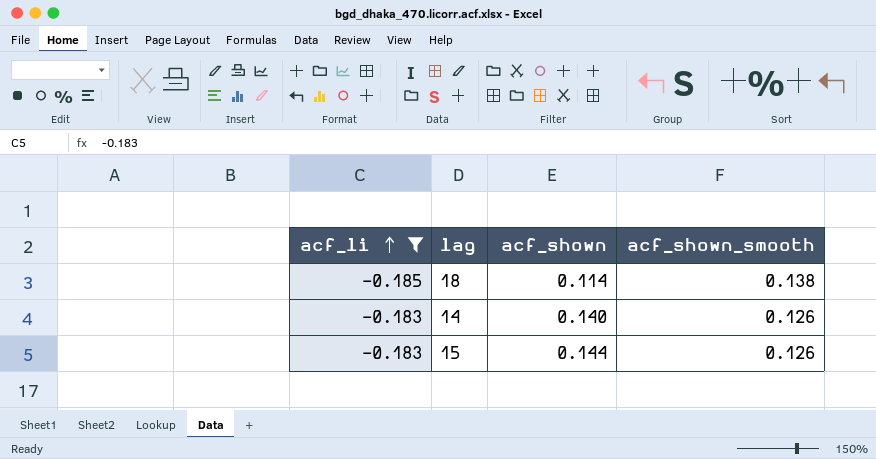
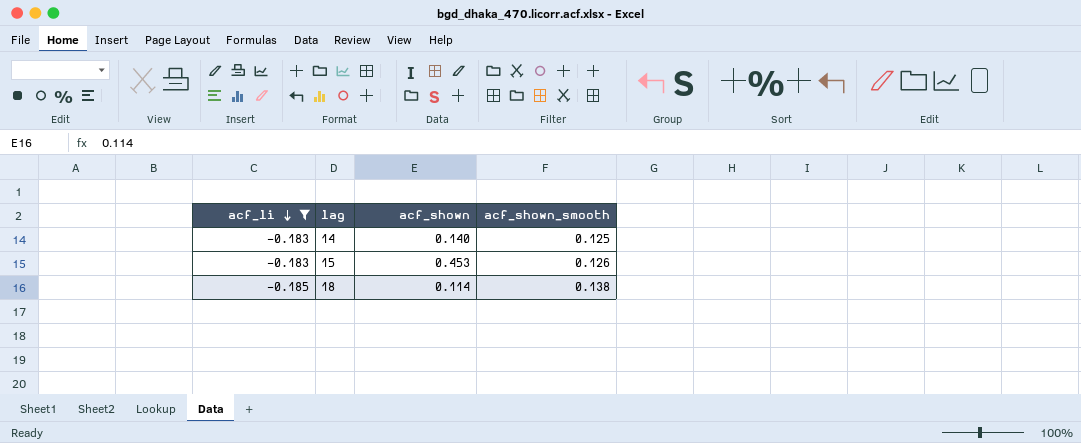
row order: acf_li ascending -> acf_li descending
14 | acf_shown_smooth: 0.126 -> 0.125
15 | acf_shown: 0.144 -> 0.453

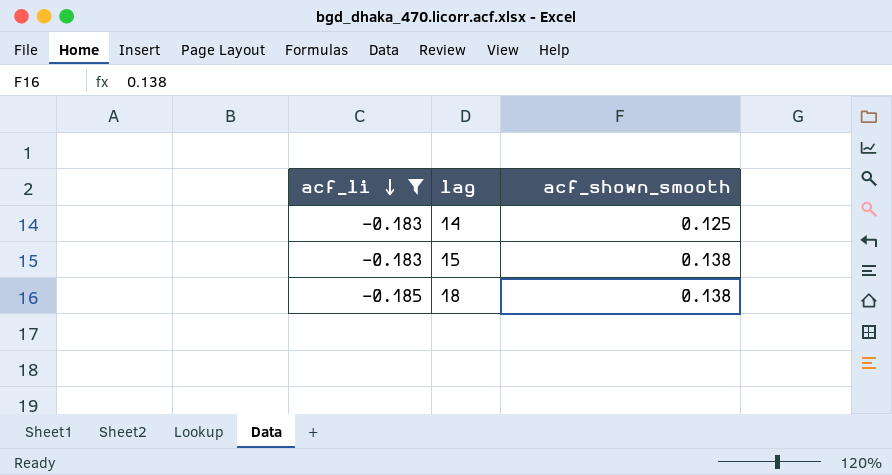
column acf_shown | position: 3 -> none
15 | acf_shown_smooth: 0.126 -> 0.138

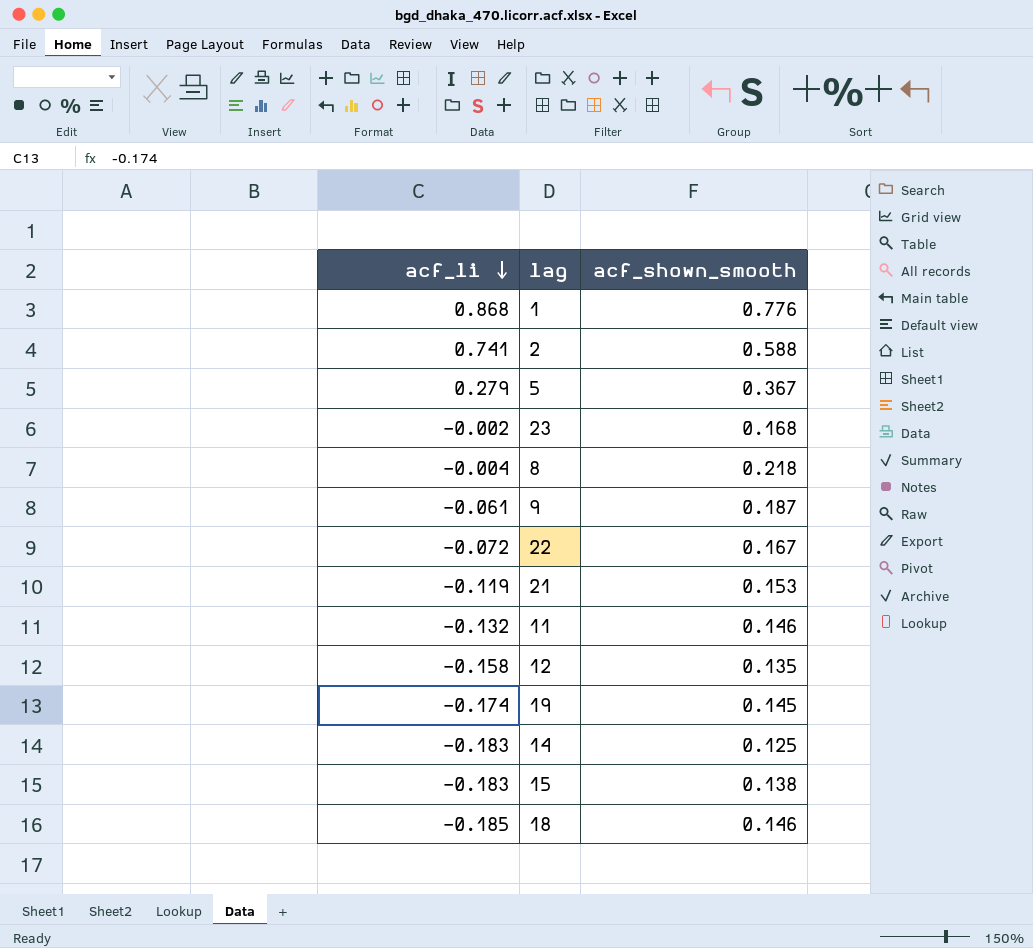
filter: acf_li <= -0.183 -> none
18 | acf_shown_smooth: 0.138 -> 0.146

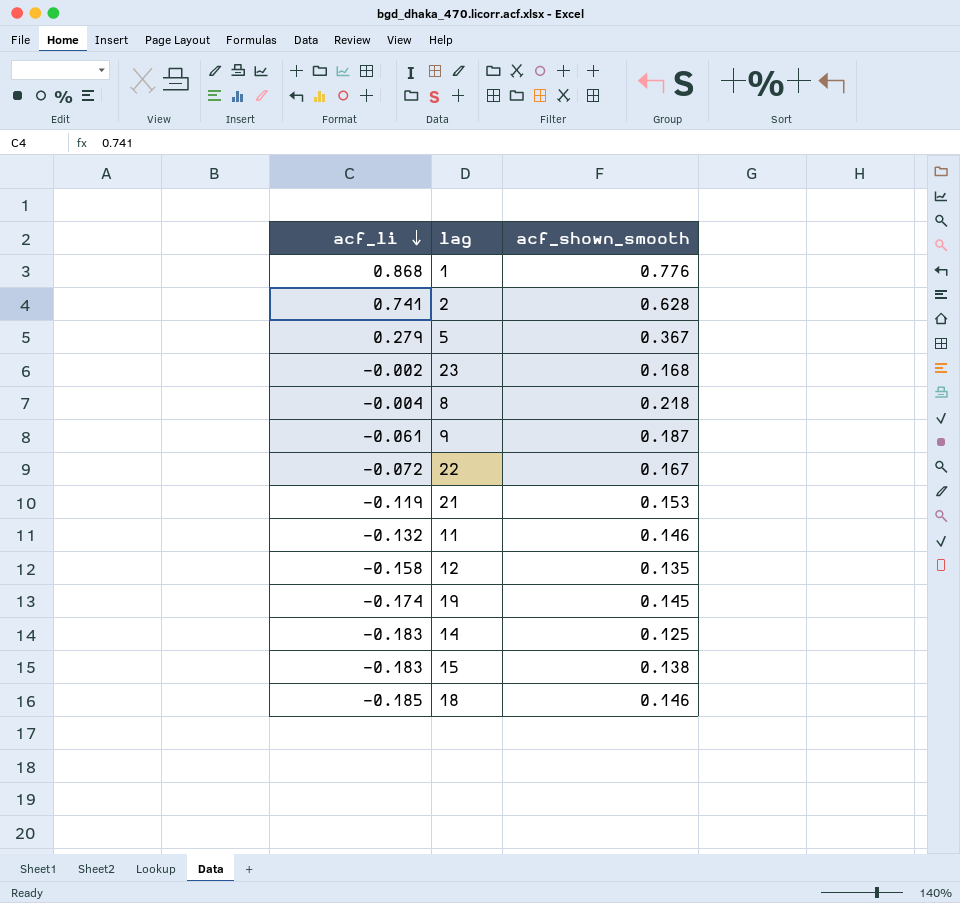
2 | acf_shown_smooth: 0.588 -> 0.628

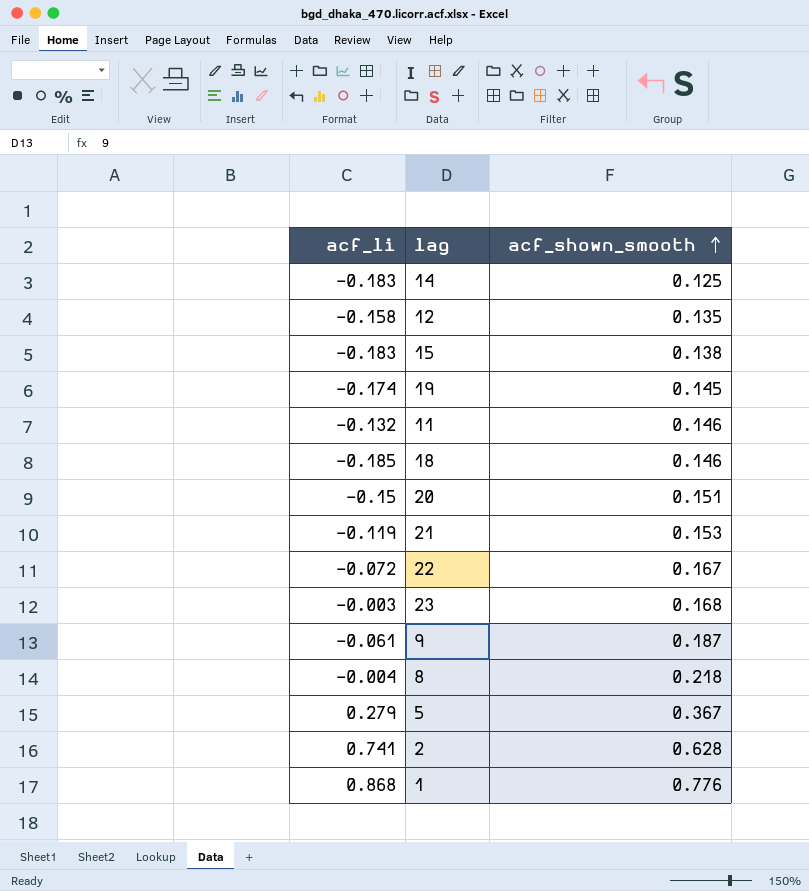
row order: acf_li descending -> acf_shown_smooth ascending
row 20: none -> -0.15 | 0.151
23 | acf_li: -0.002 -> -0.003

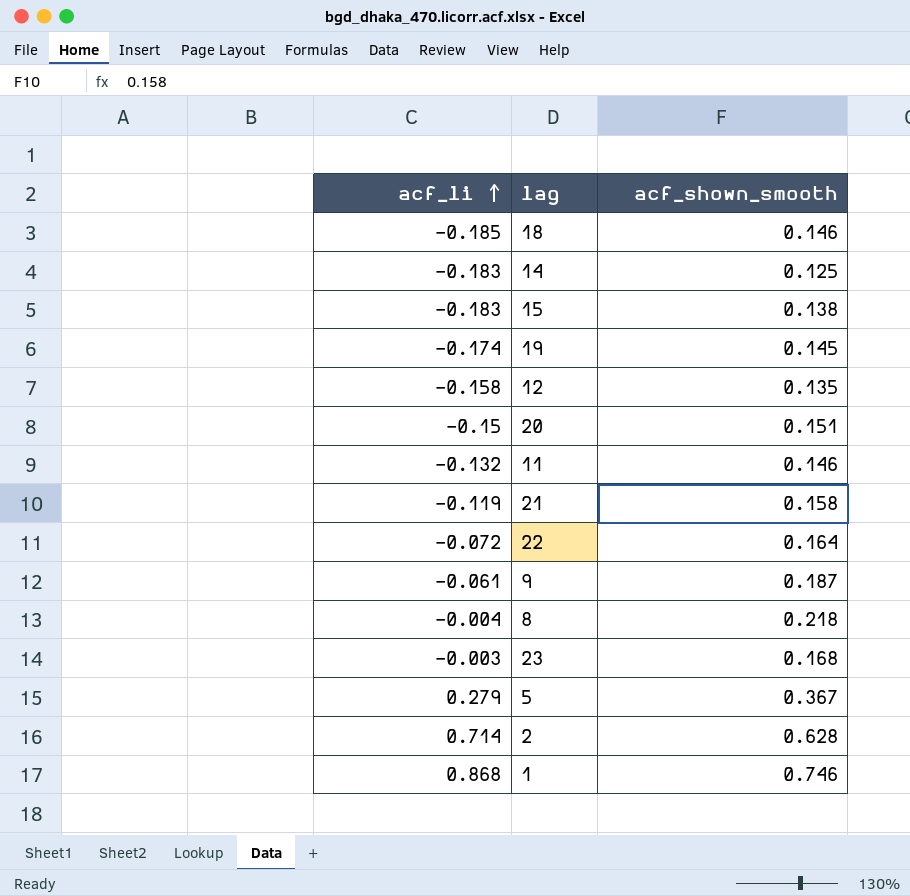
row order: acf_shown_smooth ascending -> acf_li ascending
21 | acf_shown_smooth: 0.153 -> 0.158
22 | acf_shown_smooth: 0.167 -> 0.164
2 | acf_li: 0.741 -> 0.714
1 | acf_shown_smooth: 0.776 -> 0.746

